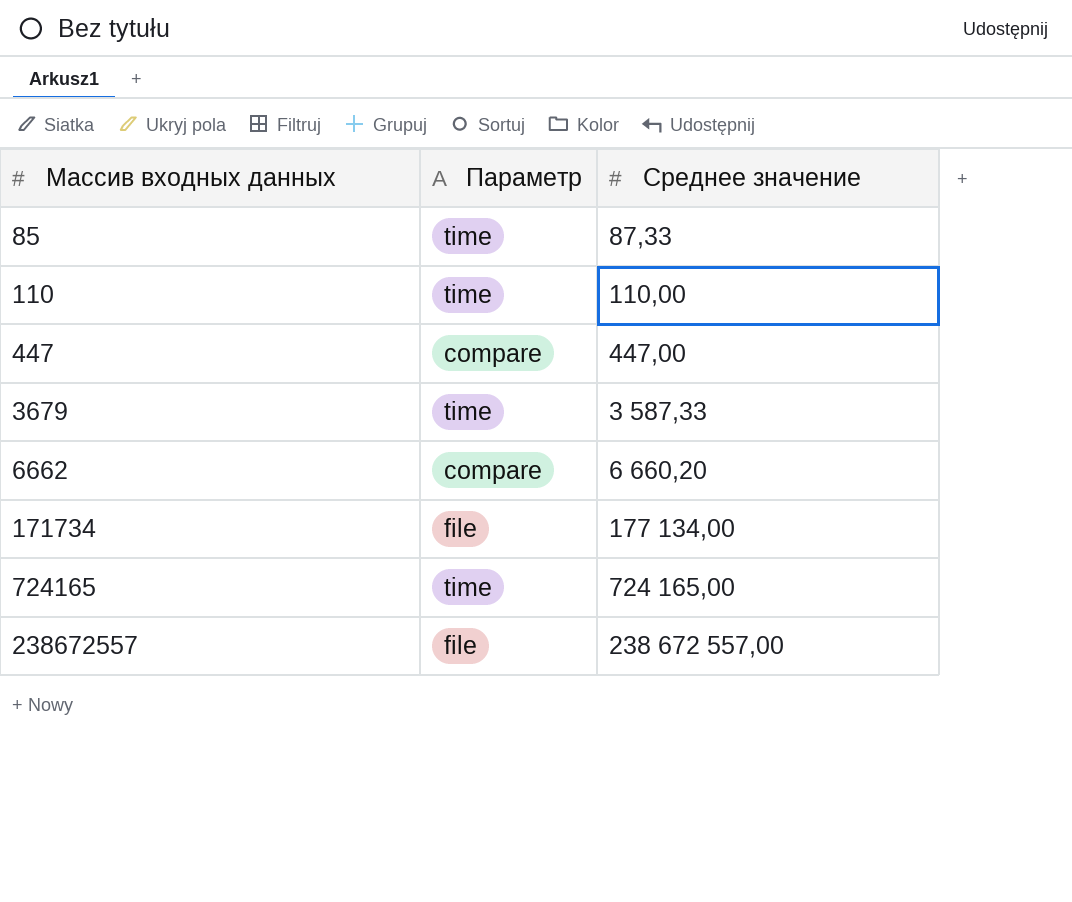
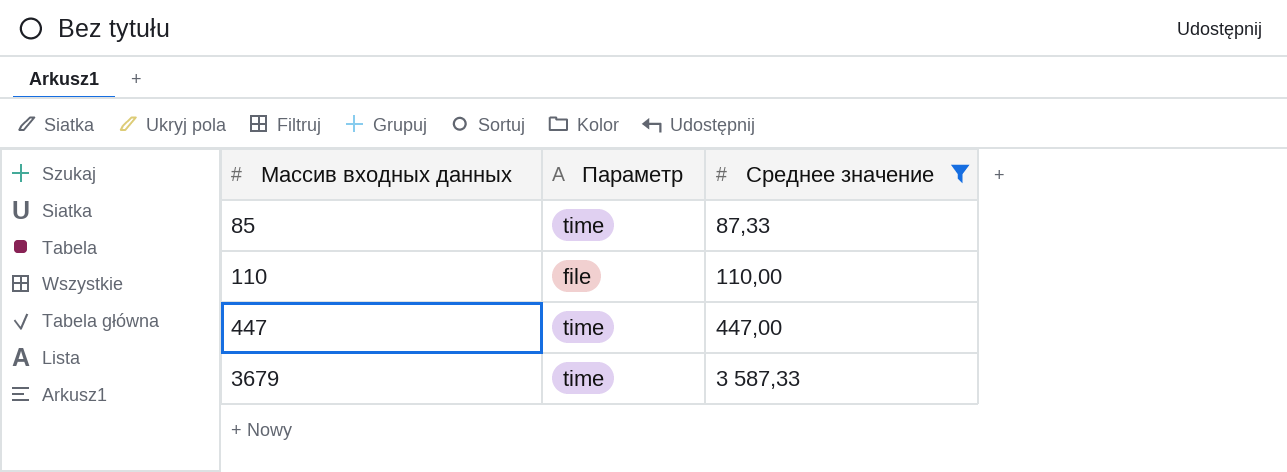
filter: none -> Среднее значение <= 3 587,33
110 | Параметр: time -> file
447 | Параметр: compare -> time

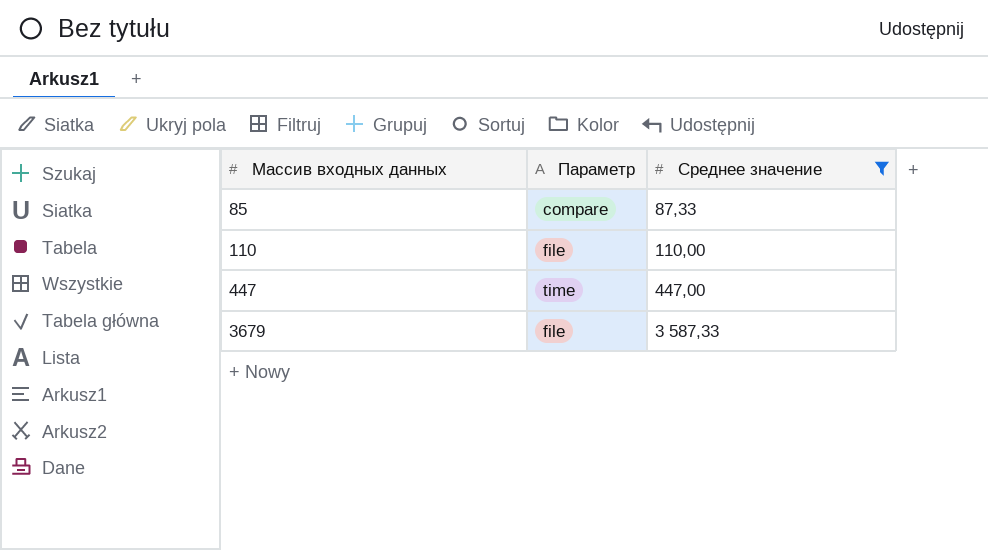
85 | Параметр: time -> compare
3679 | Параметр: time -> file

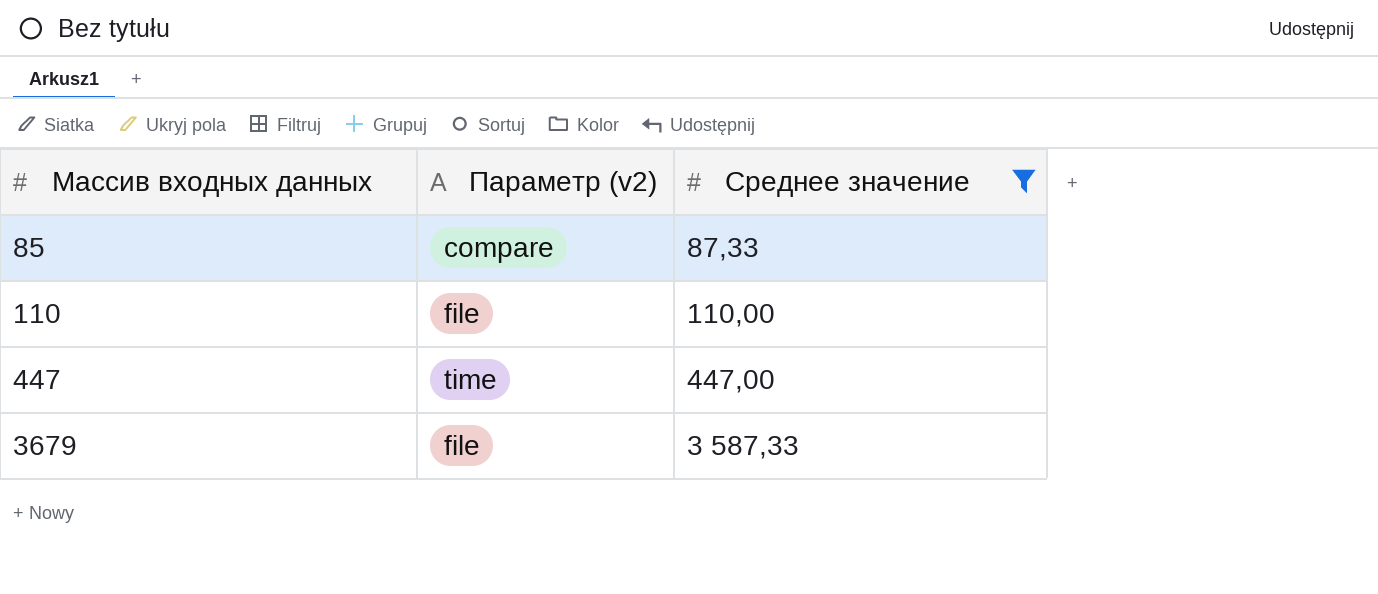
column name: Параметр -> Параметр (v2)

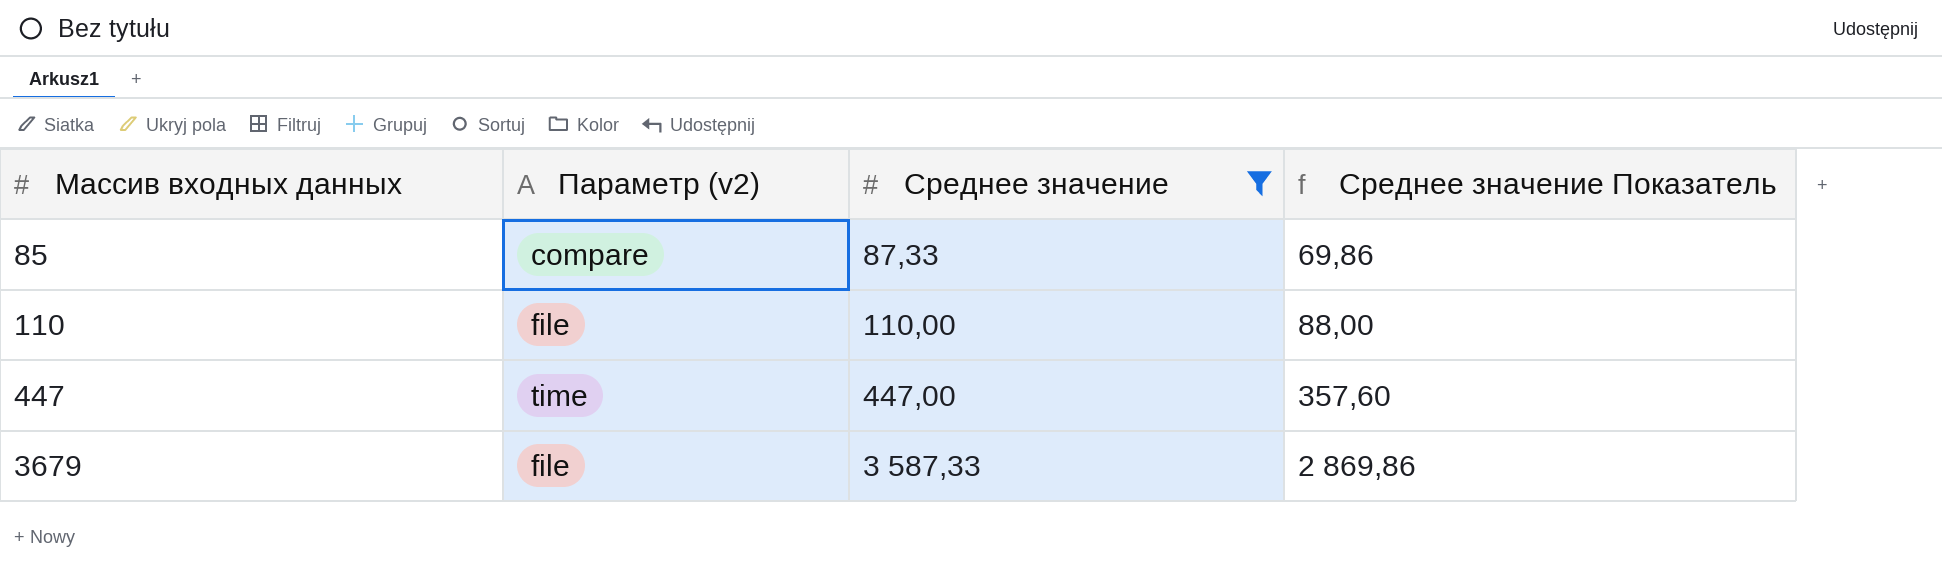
column Среднее значение Показатель | formula: none -> [Среднее значение] * 0,8

